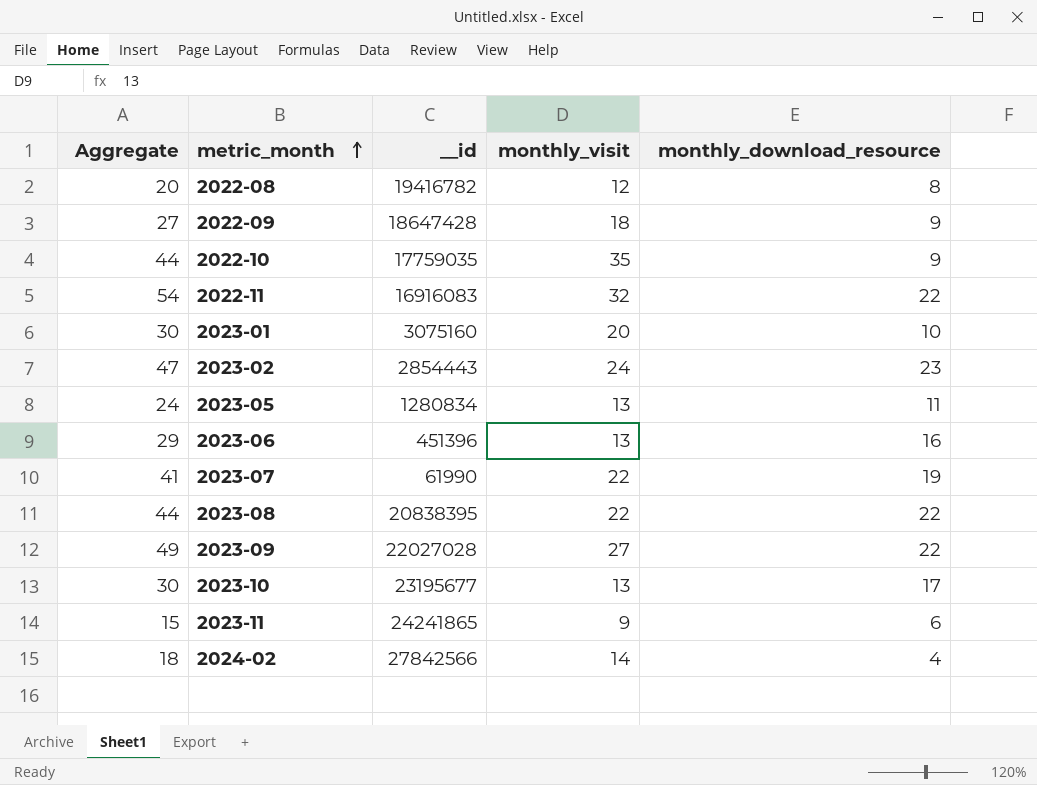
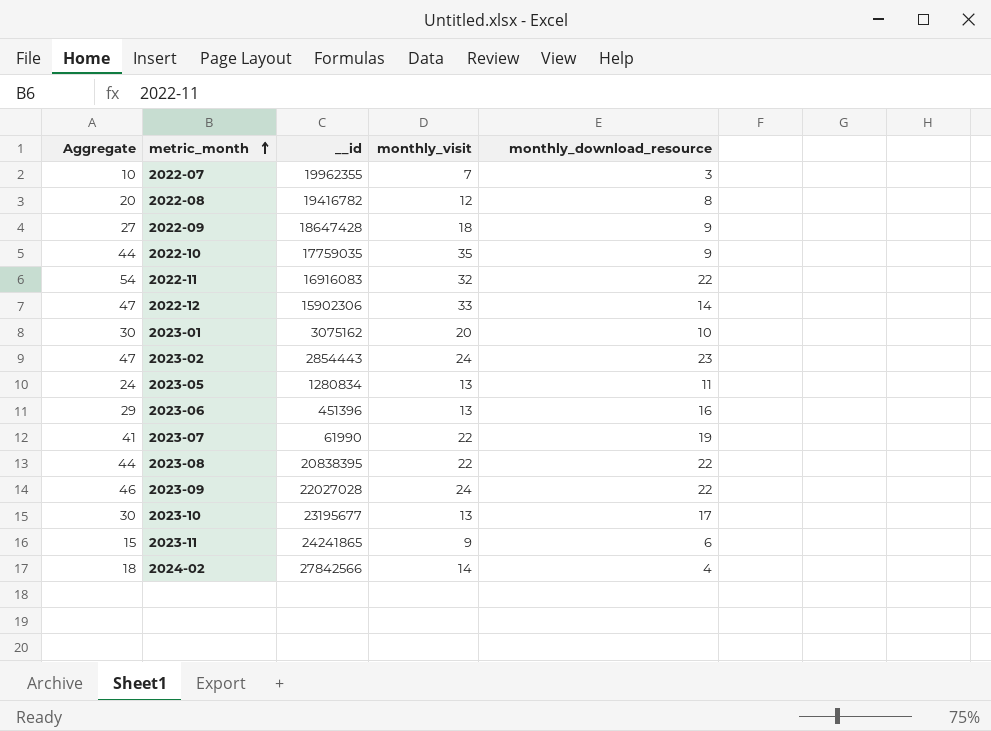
row 2022-07: none -> 10 | 19962355 | 7 | 3
row 2022-12: none -> 47 | 15902306 | 33 | 14
2023-01 | __id: 3075160 -> 3075162
2023-09 | Aggregate: 49 -> 46
2023-09 | monthly_visit: 27 -> 24

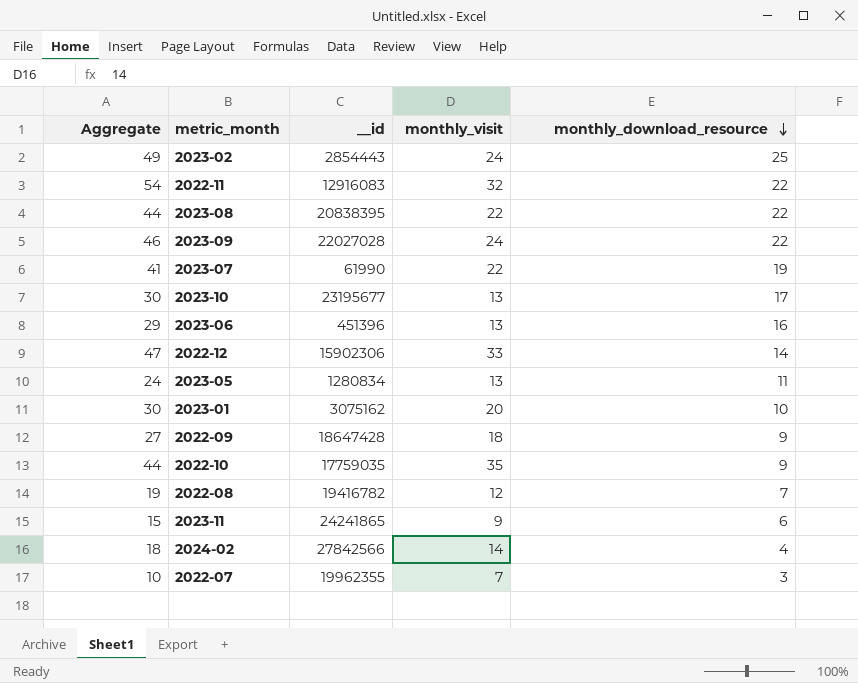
row order: metric_month ascending -> monthly_download_resource descending
2023-02 | Aggregate: 47 -> 49
2023-02 | monthly_download_resource: 23 -> 25
2022-11 | __id: 16916083 -> 12916083
2022-08 | Aggregate: 20 -> 19
2022-08 | monthly_download_resource: 8 -> 7

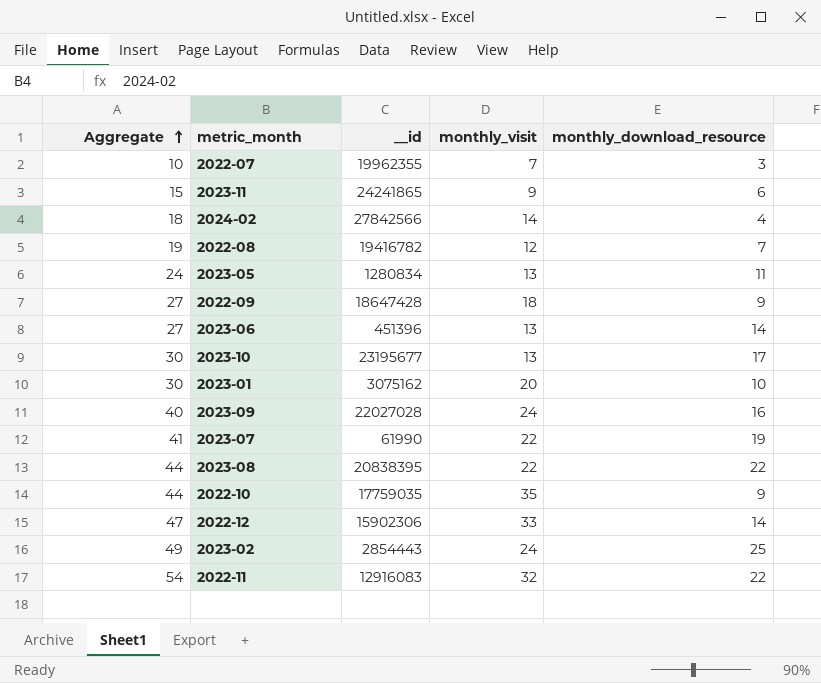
row order: monthly_download_resource descending -> Aggregate ascending
2023-06 | Aggregate: 29 -> 27
2023-06 | monthly_download_resource: 16 -> 14
2023-09 | Aggregate: 46 -> 40
2023-09 | monthly_download_resource: 22 -> 16

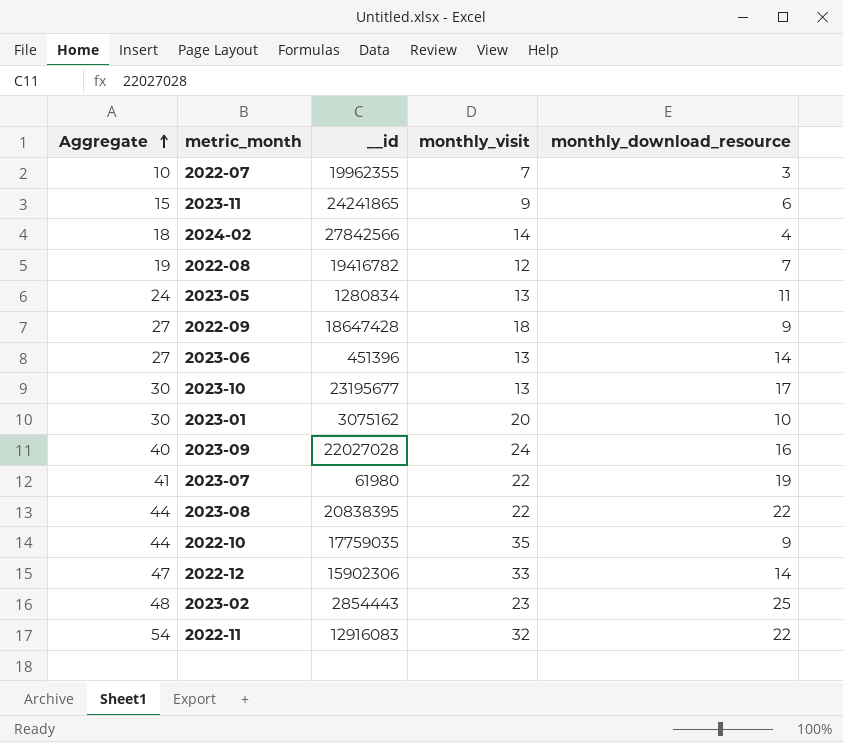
2023-07 | __id: 61990 -> 61980
2023-02 | Aggregate: 49 -> 48
2023-02 | monthly_visit: 24 -> 23

